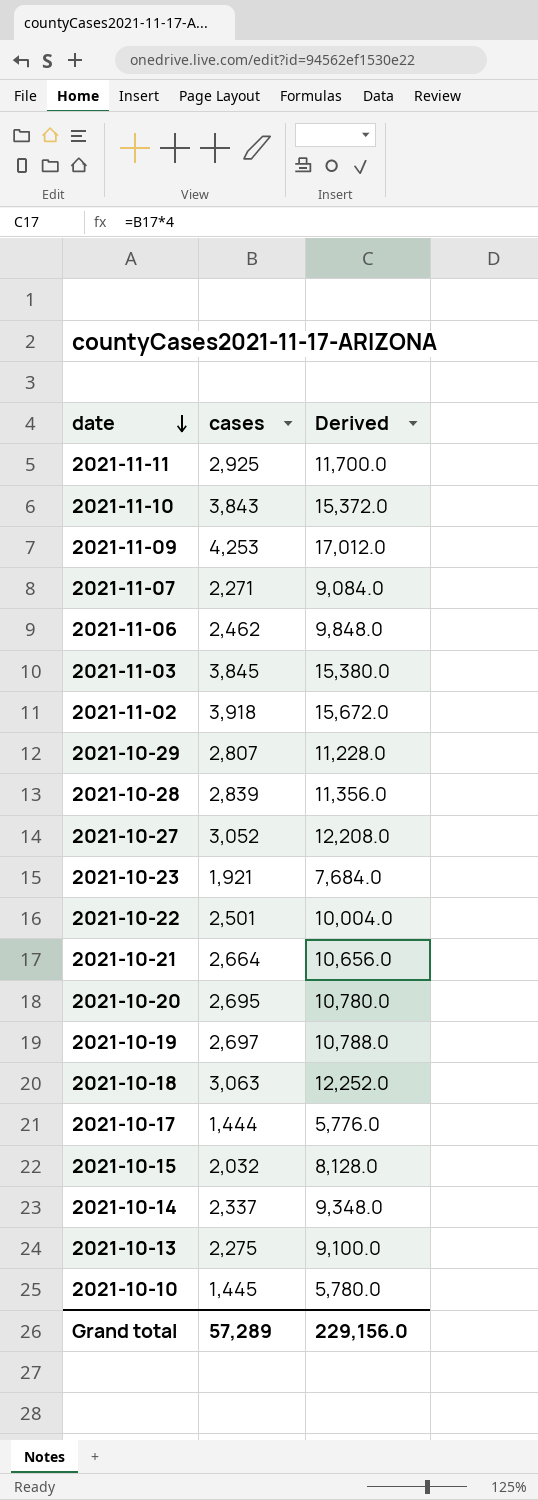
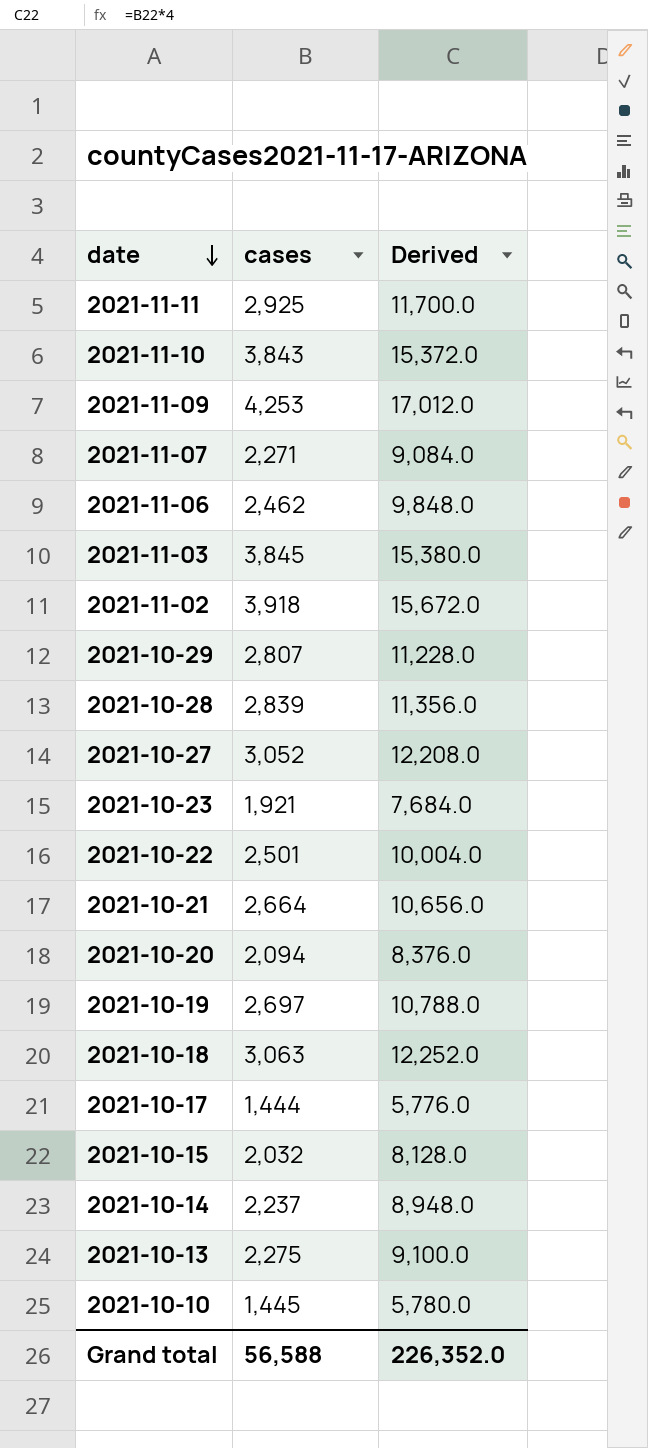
2021-10-20 | cases: 2,695 -> 2,094
2021-10-20 | Derived: 10,780.0 -> 8,376.0
2021-10-14 | cases: 2,337 -> 2,237
2021-10-14 | Derived: 9,348.0 -> 8,948.0
Grand total | cases: 57,289 -> 56,588
Grand total | Derived: 229,156.0 -> 226,352.0

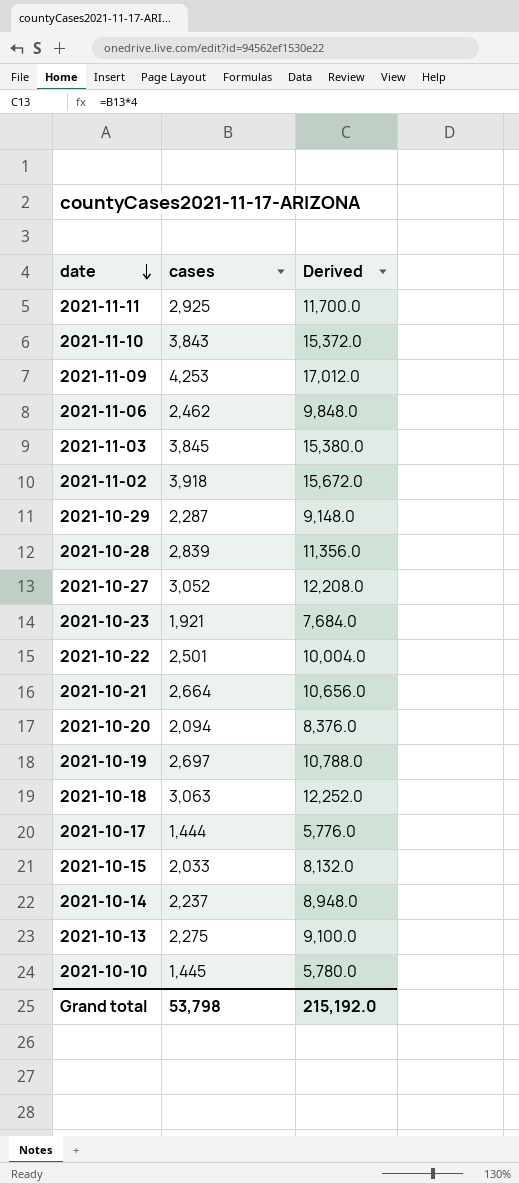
row 2021-11-07: 2,271 | 9,084.0 -> none
2021-10-29 | cases: 2,807 -> 2,287
2021-10-29 | Derived: 11,228.0 -> 9,148.0
2021-10-15 | cases: 2,032 -> 2,033
2021-10-15 | Derived: 8,128.0 -> 8,132.0
Grand total | cases: 56,588 -> 53,798
Grand total | Derived: 226,352.0 -> 215,192.0

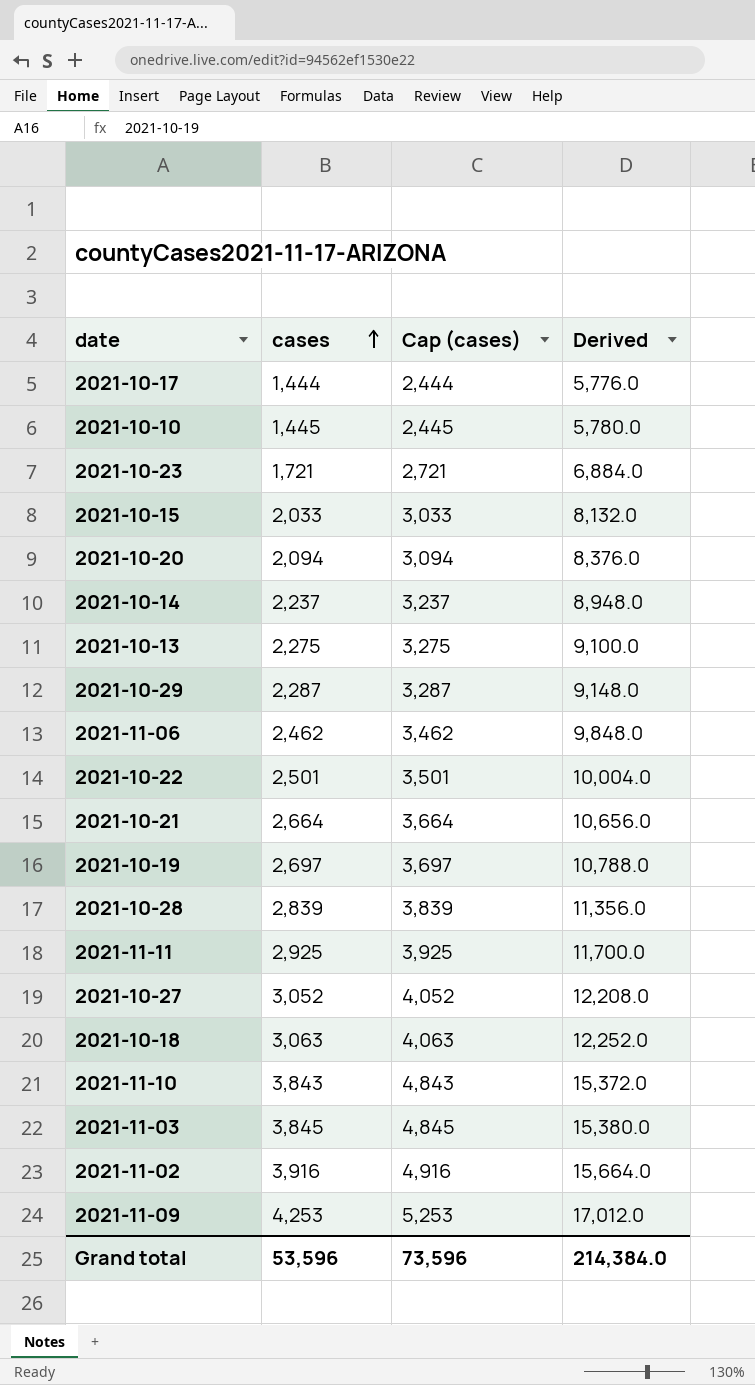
row order: date descending -> cases ascending
column Cap (cases) | formula: none -> [cases] + 1000
2021-10-23 | cases: 1,921 -> 1,721
2021-10-23 | Derived: 7,684.0 -> 6,884.0
2021-11-02 | cases: 3,918 -> 3,916
2021-11-02 | Derived: 15,672.0 -> 15,664.0
Grand total | cases: 53,798 -> 53,596
Grand total | Derived: 215,192.0 -> 214,384.0

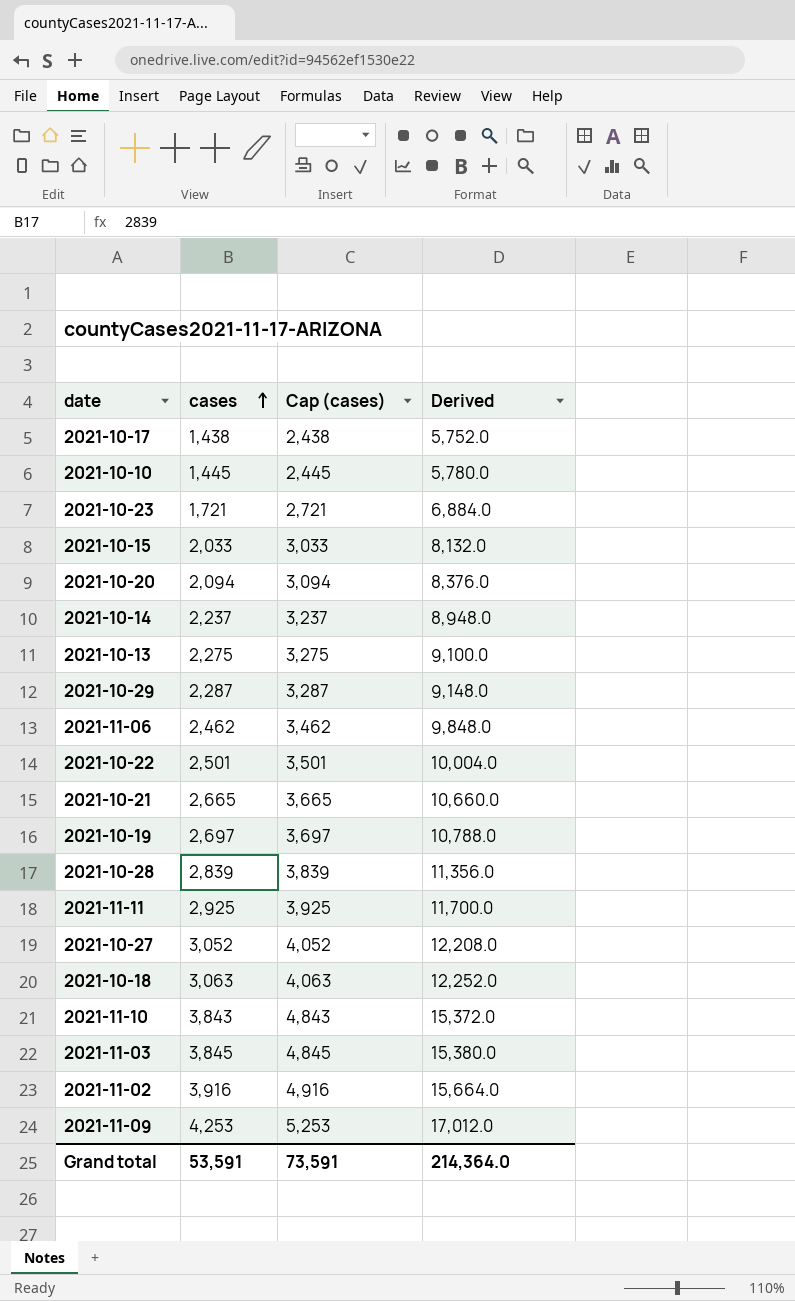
2021-10-17 | cases: 1,444 -> 1,438
2021-10-17 | Cap (cases): 2,444 -> 2,438
2021-10-17 | Derived: 5,776.0 -> 5,752.0
2021-10-21 | cases: 2,664 -> 2,665
2021-10-21 | Cap (cases): 3,664 -> 3,665
2021-10-21 | Derived: 10,656.0 -> 10,660.0
Grand total | cases: 53,596 -> 53,591
Grand total | Cap (cases): 73,596 -> 73,591
Grand total | Derived: 214,384.0 -> 214,364.0

